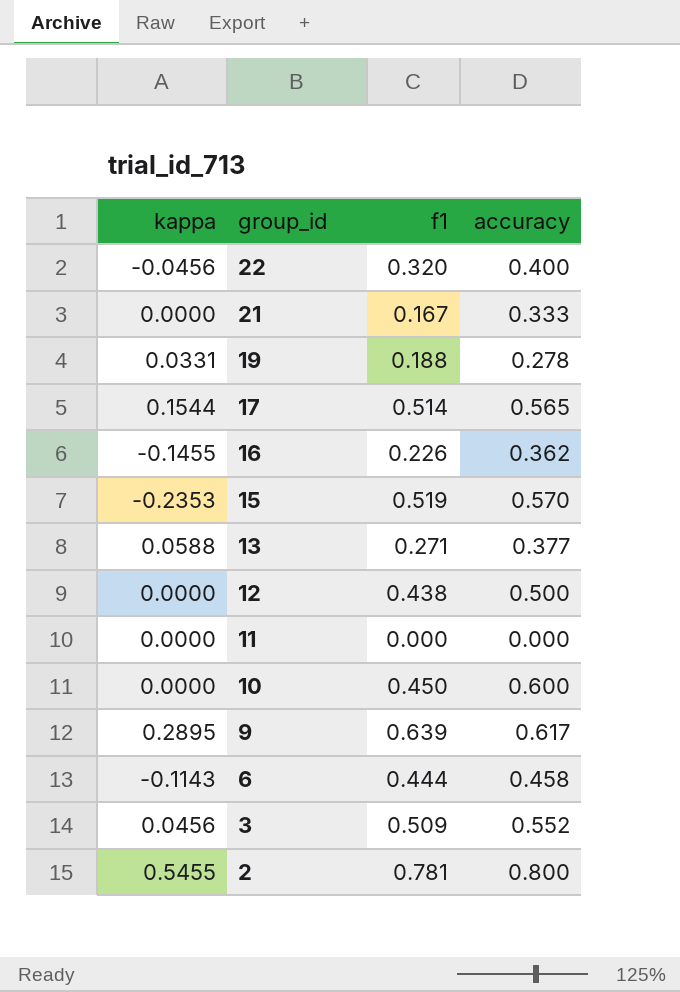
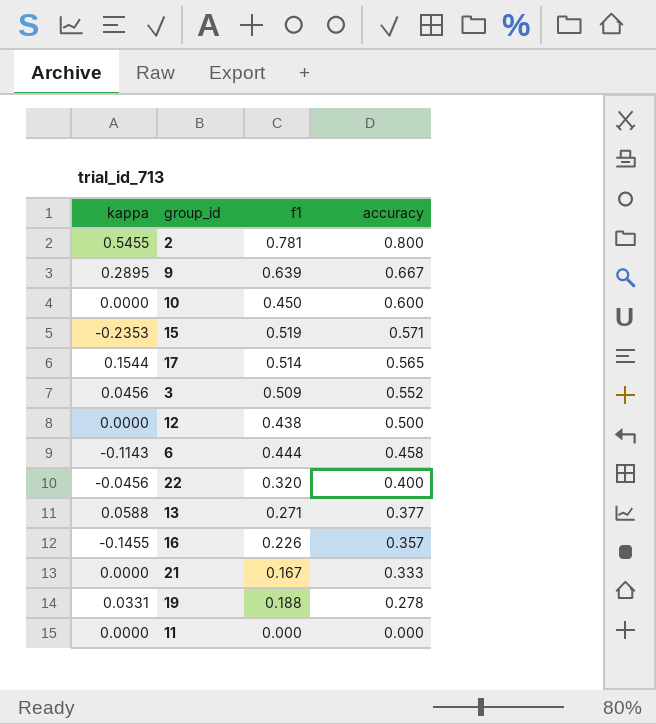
row order: group_id descending -> accuracy descending
9 | accuracy: 0.617 -> 0.667
15 | accuracy: 0.570 -> 0.571
16 | accuracy: 0.362 -> 0.357

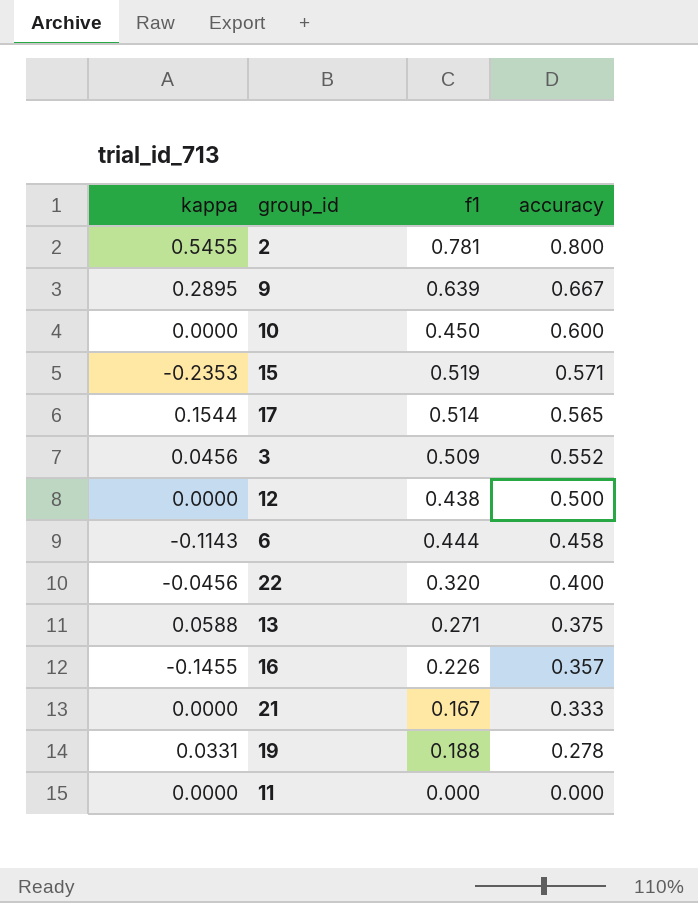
13 | accuracy: 0.377 -> 0.375

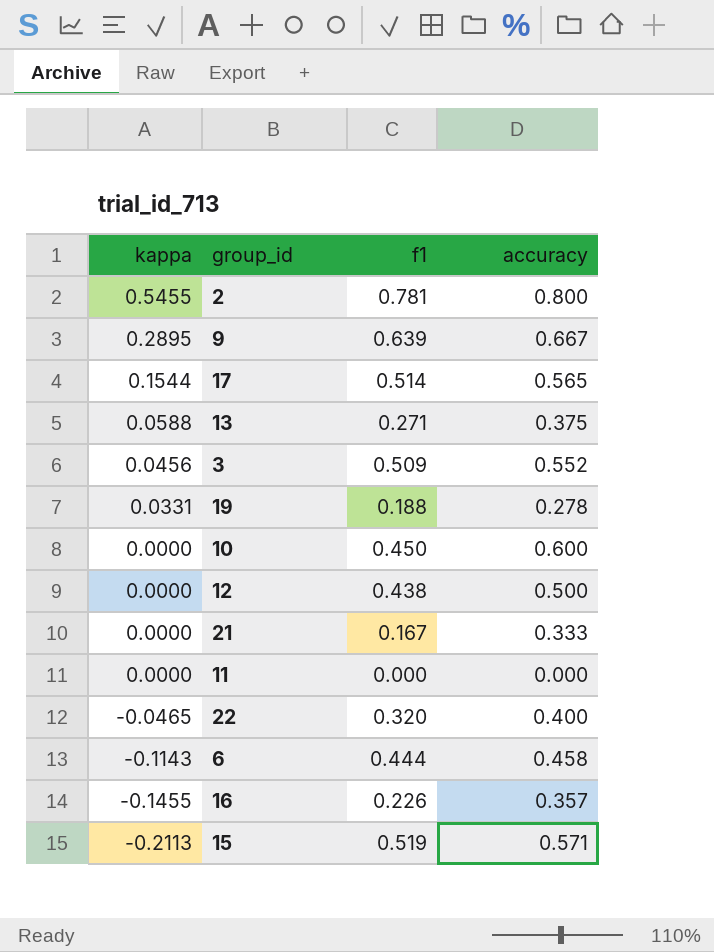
row order: accuracy descending -> kappa descending
22 | kappa: -0.0456 -> -0.0465
15 | kappa: -0.2353 -> -0.2113

